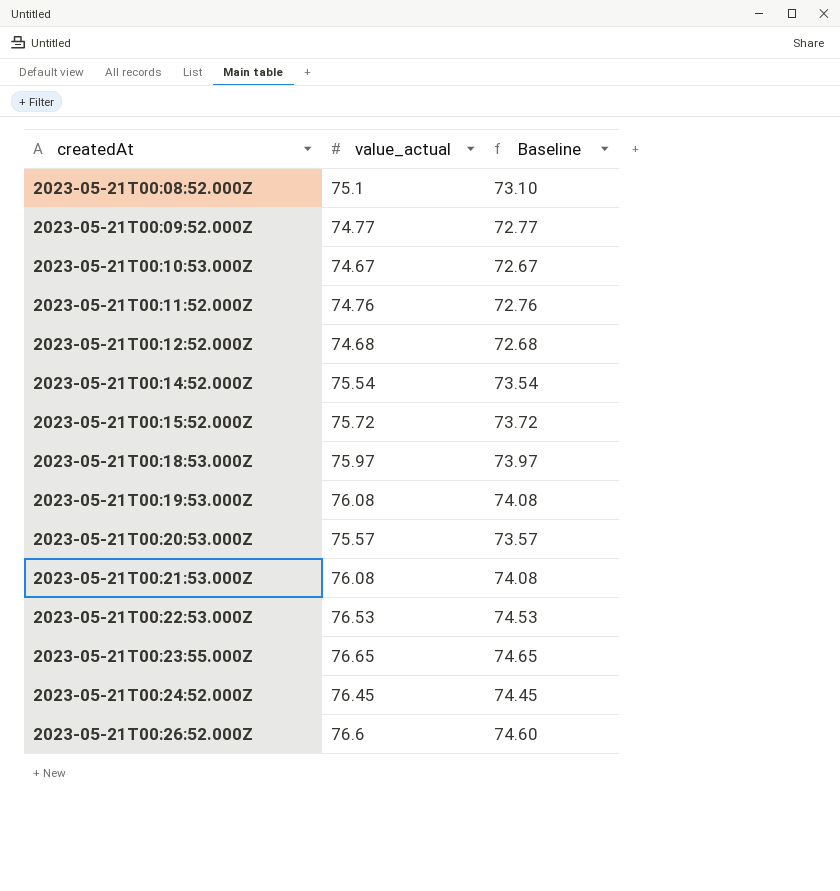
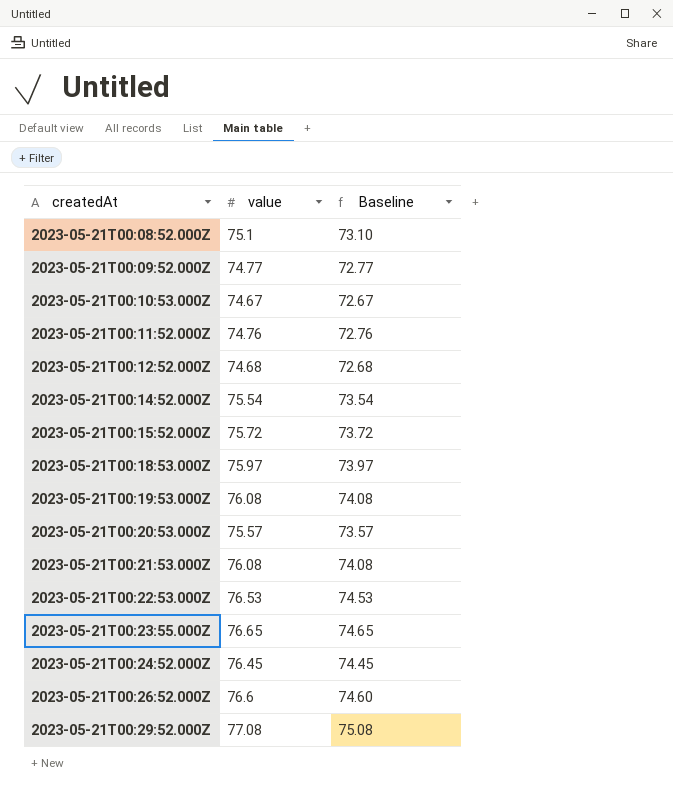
column name: value_actual -> value
row 2023-05-21T00:29:52.000Z: none -> 77.08 | 75.08

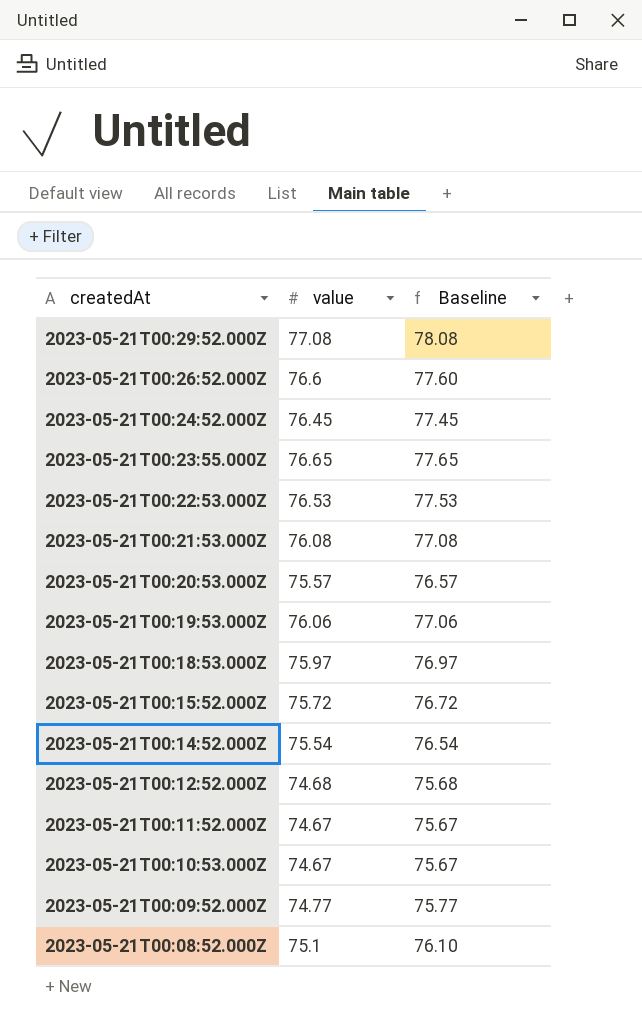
row order: createdAt ascending -> createdAt descending
column Baseline | formula: [value] - 2 -> [value] + 1
2023-05-21T00:19:53.000Z | value: 76.08 -> 76.06
2023-05-21T00:11:52.000Z | value: 74.76 -> 74.67

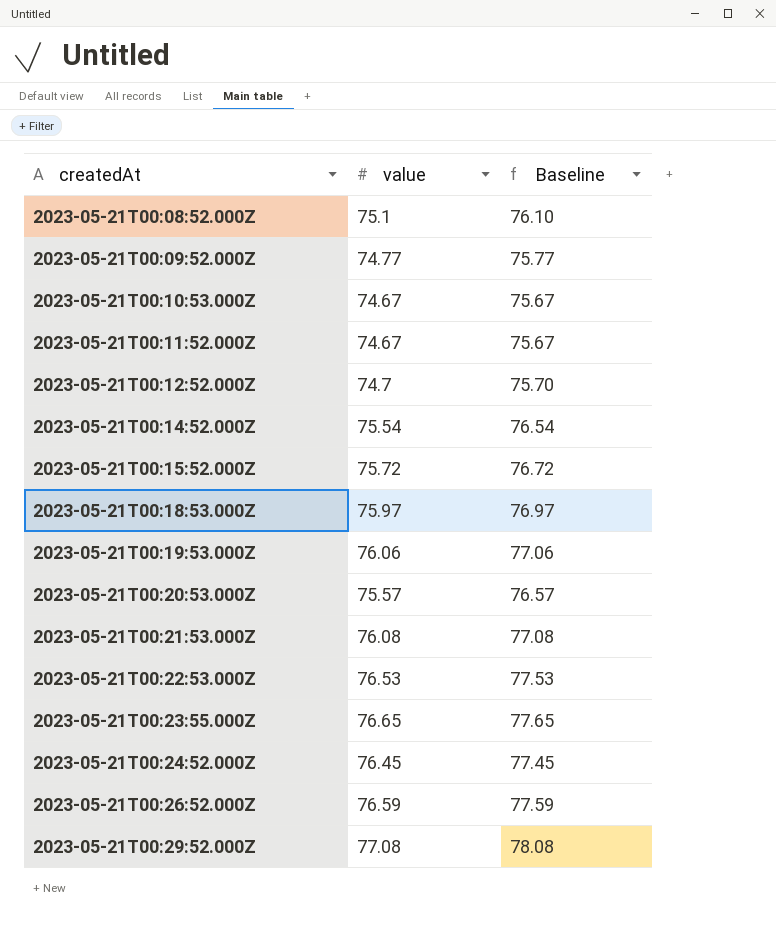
row order: createdAt descending -> createdAt ascending
2023-05-21T00:12:52.000Z | value: 74.68 -> 74.7
2023-05-21T00:12:52.000Z | Baseline: 75.68 -> 75.70
2023-05-21T00:26:52.000Z | value: 76.6 -> 76.59
2023-05-21T00:26:52.000Z | Baseline: 77.60 -> 77.59

